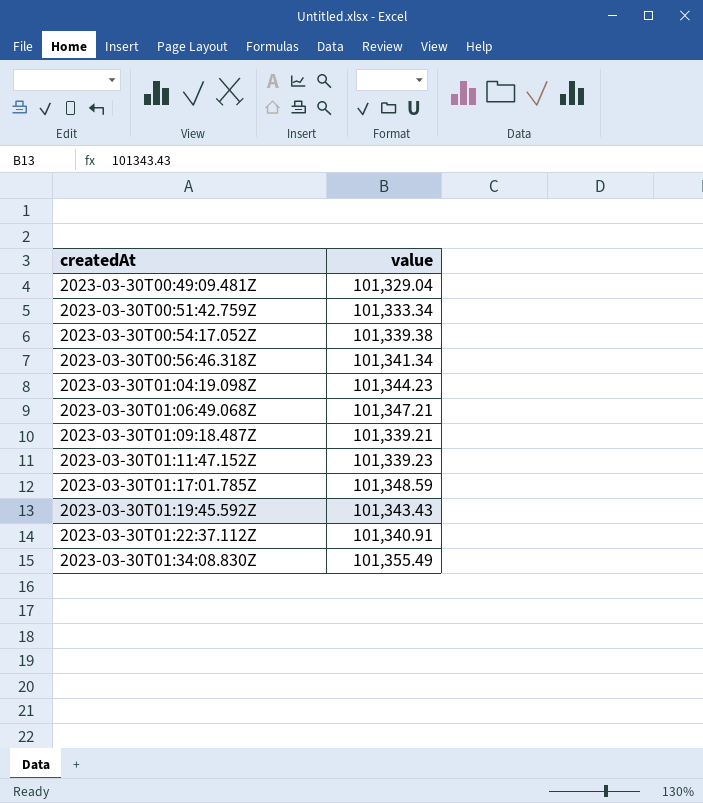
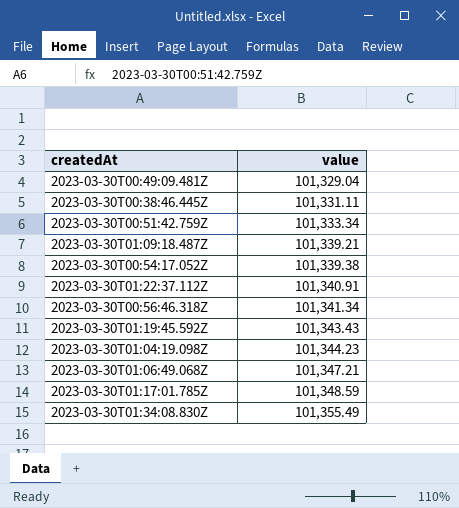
row order: createdAt ascending -> value ascending
row 2023-03-30T01:11:47.152Z: 101,339.23 -> none
row 2023-03-30T00:38:46.445Z: none -> 101,331.11

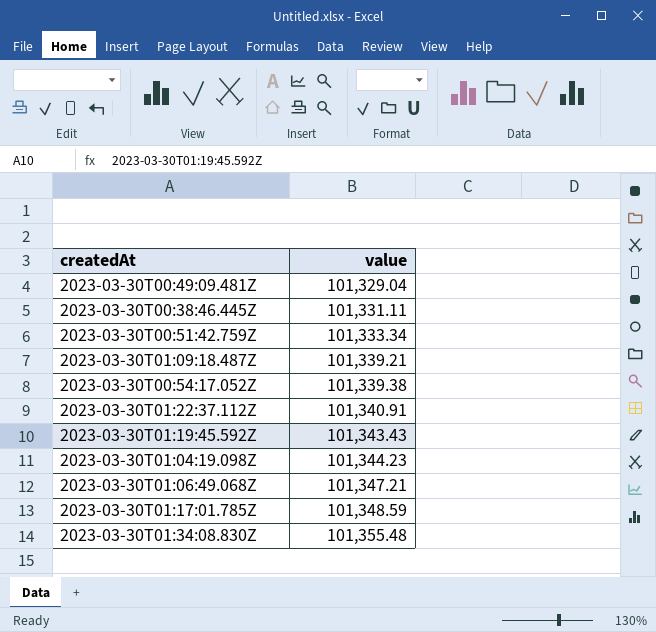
row 2023-03-30T00:56:46.318Z: 101,341.34 -> none
2023-03-30T01:34:08.830Z | value: 101,355.49 -> 101,355.48

